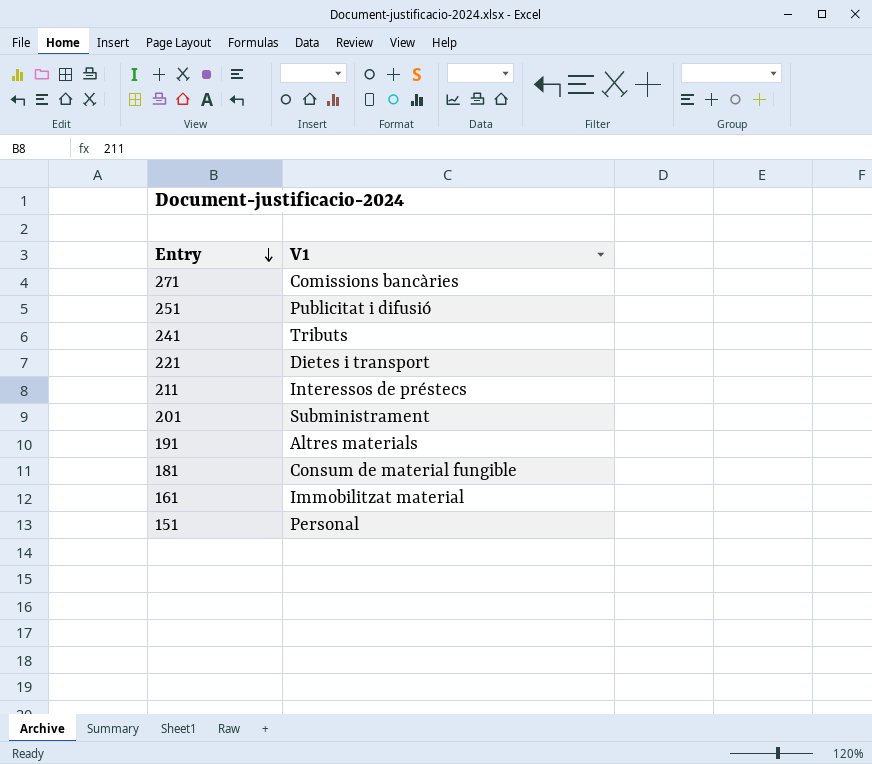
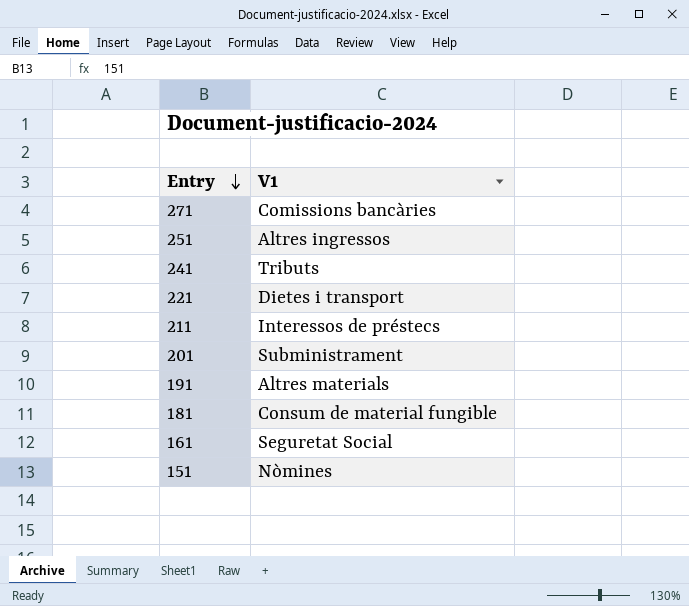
251 | V1: Publicitat i difusió -> Altres ingressos
161 | V1: Immobilitzat material -> Seguretat Social
151 | V1: Personal -> Nòmines

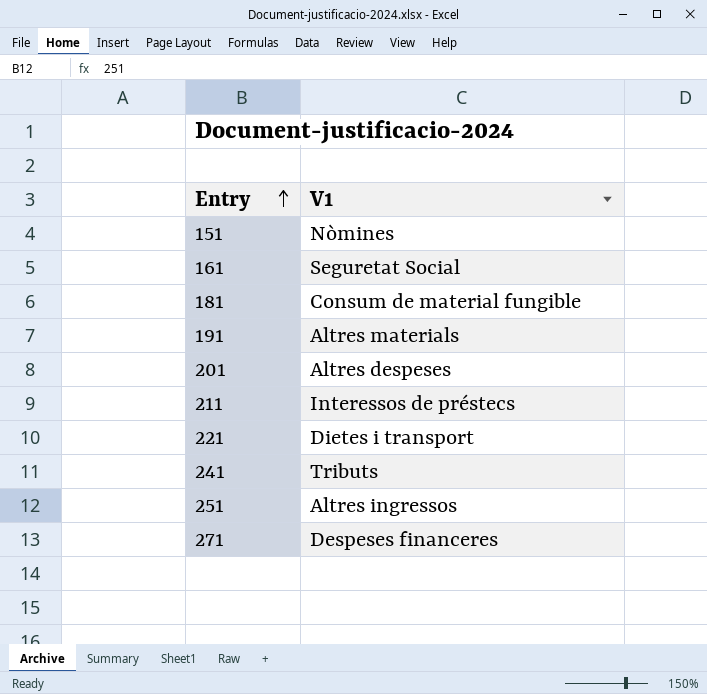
row order: Entry descending -> Entry ascending
201 | V1: Subministrament -> Altres despeses
271 | V1: Comissions bancàries -> Despeses financeres

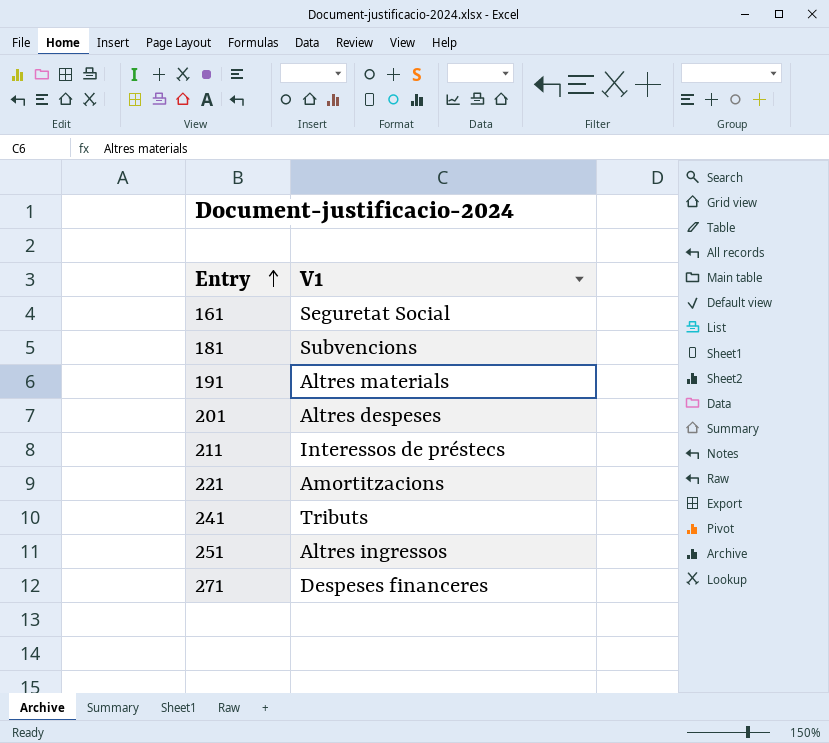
row 151: Nòmines -> none
181 | V1: Consum de material fungible -> Subvencions
221 | V1: Dietes i transport -> Amortitzacions

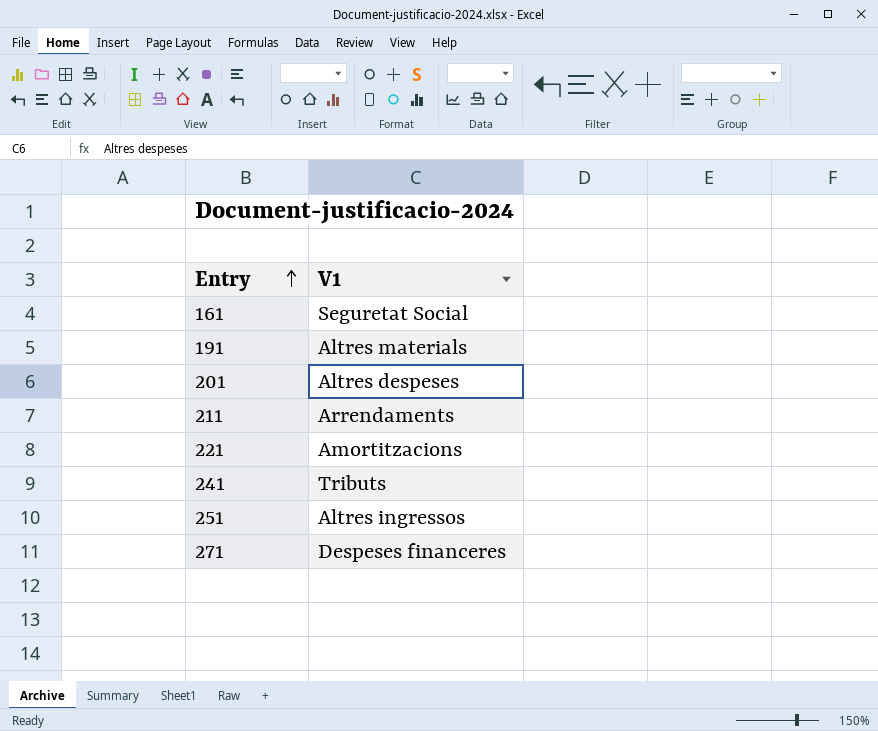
row 181: Subvencions -> none
211 | V1: Interessos de préstecs -> Arrendaments

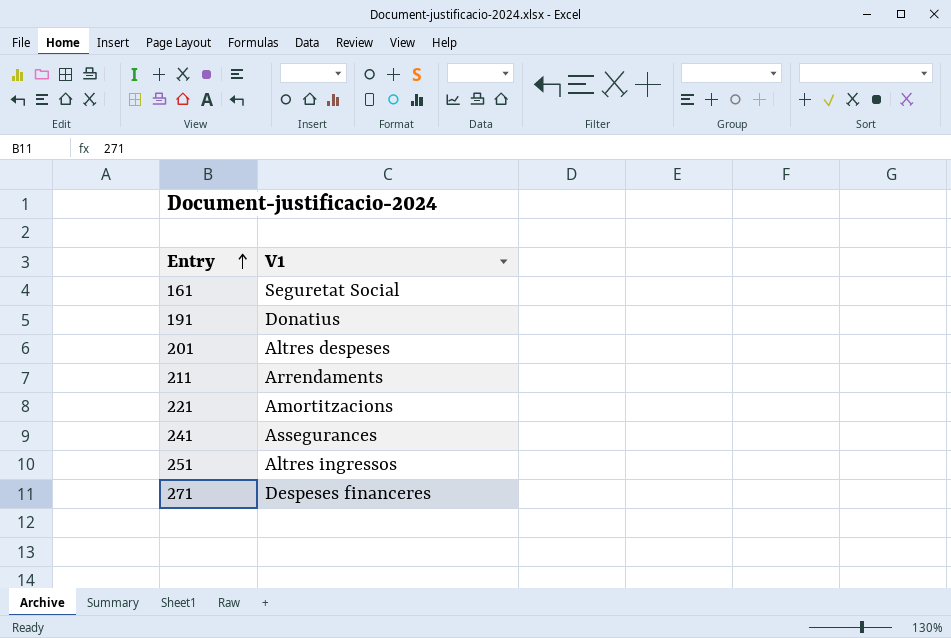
191 | V1: Altres materials -> Donatius
241 | V1: Tributs -> Assegurances

